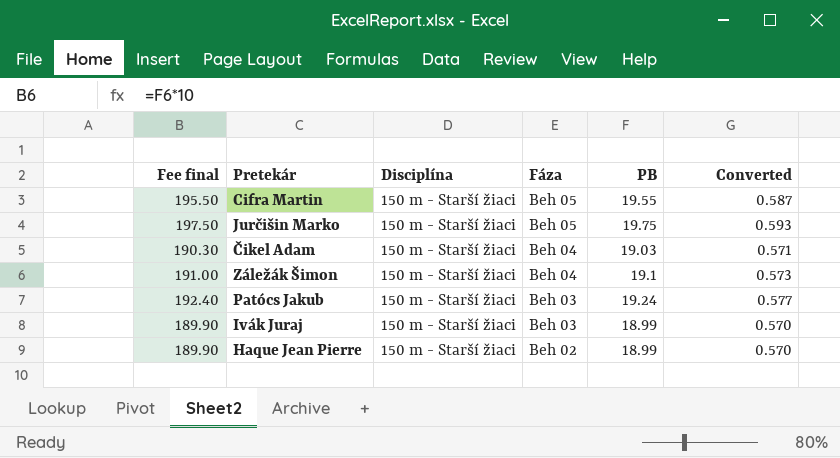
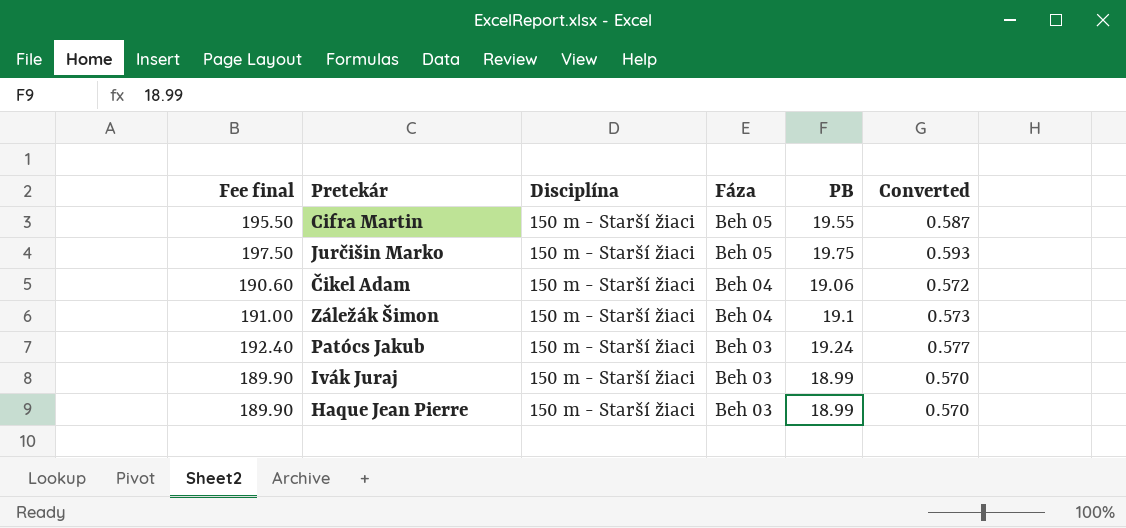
Čikel Adam | Fee final: 190.30 -> 190.60
Čikel Adam | PB: 19.03 -> 19.06
Čikel Adam | Converted: 0.571 -> 0.572
Haque Jean Pierre | Fáza: Beh 02 -> Beh 03

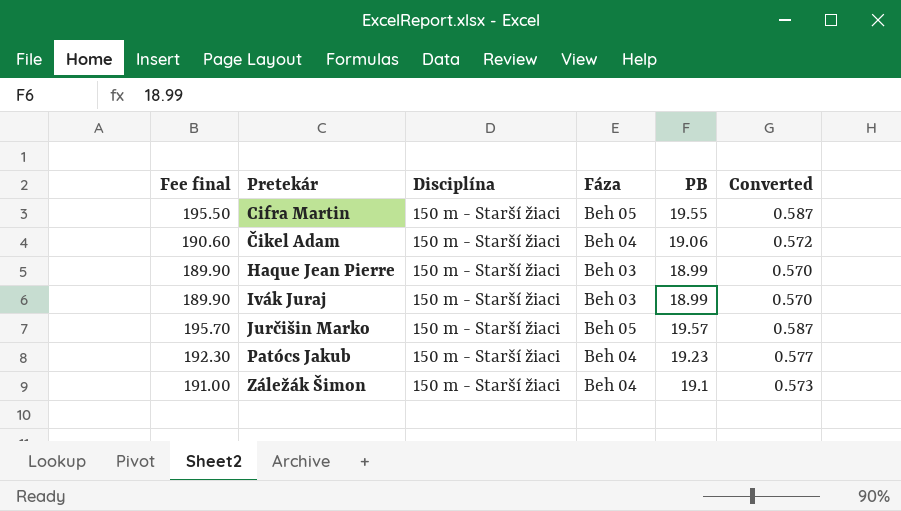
row order: Fáza descending -> Pretekár ascending
Jurčišin Marko | Fee final: 197.50 -> 195.70
Jurčišin Marko | PB: 19.75 -> 19.57
Jurčišin Marko | Converted: 0.593 -> 0.587
Patócs Jakub | Fee final: 192.40 -> 192.30
Patócs Jakub | Fáza: Beh 03 -> Beh 04
Patócs Jakub | PB: 19.24 -> 19.23

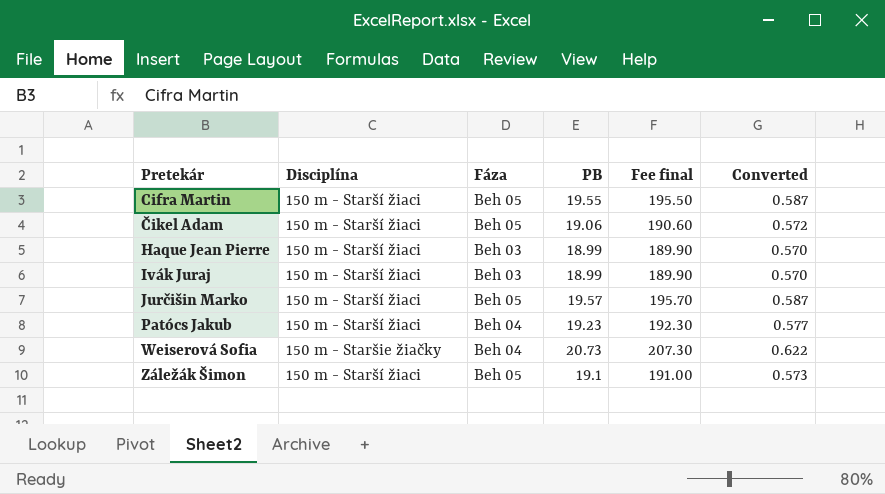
column Fee final | position: 1 -> 5
Čikel Adam | Fáza: Beh 04 -> Beh 05
row Weiserová Sofia: none -> 150 m - Staršie žiačky | Beh 04 | 20.73 | 207.30 | 0.622
Záležák Šimon | Fáza: Beh 04 -> Beh 05

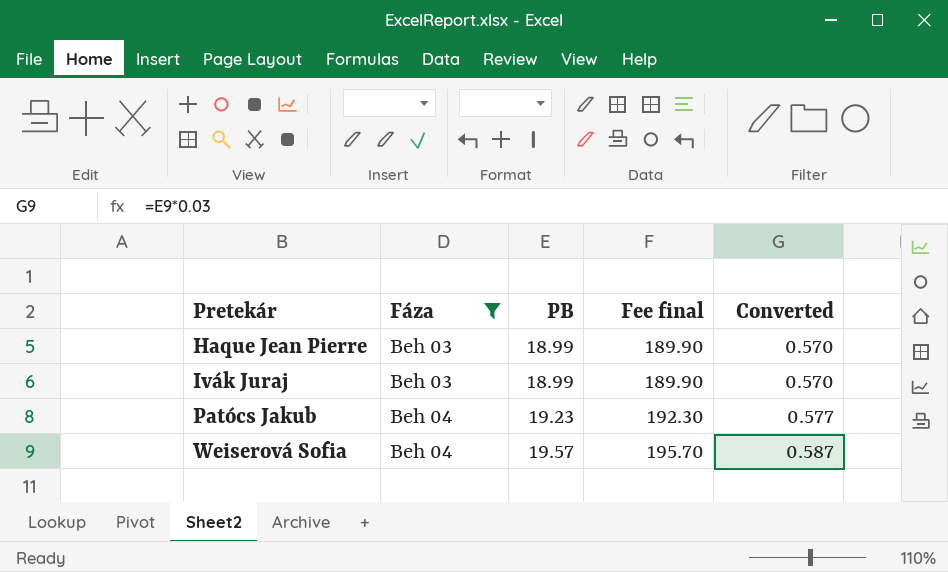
filter: none -> Fáza != Beh 05
column Disciplína | position: 2 -> none
Weiserová Sofia | PB: 20.73 -> 19.57
Weiserová Sofia | Fee final: 207.30 -> 195.70
Weiserová Sofia | Converted: 0.622 -> 0.587

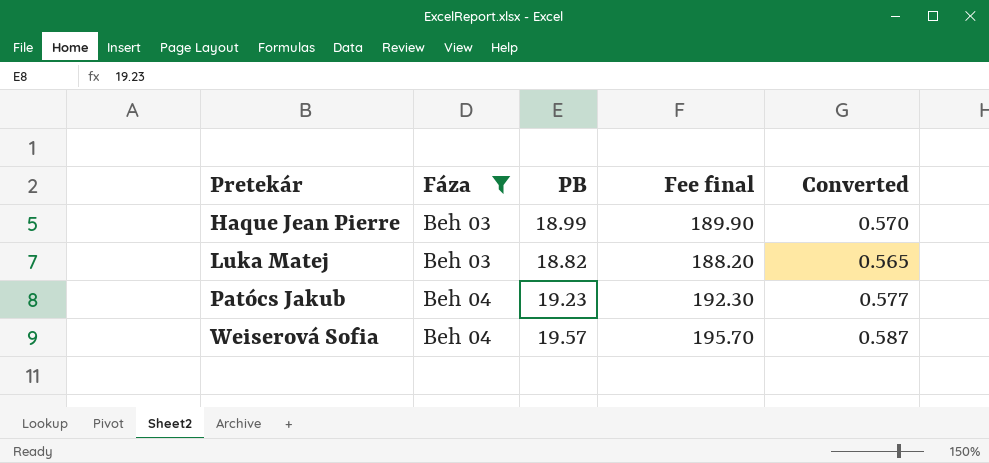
row Ivák Juraj: Beh 03 | 18.99 | 189.90 | 0.570 -> none
row Luka Matej: none -> Beh 03 | 18.82 | 188.20 | 0.565

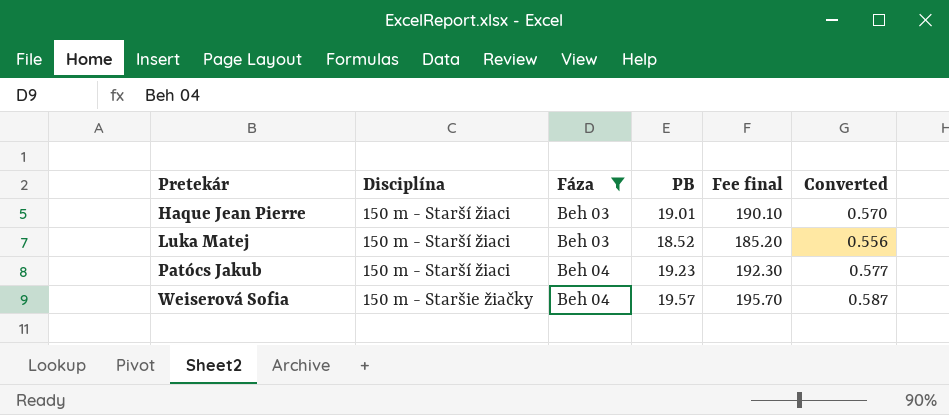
column Disciplína | position: none -> 2
Haque Jean Pierre | PB: 18.99 -> 19.01
Haque Jean Pierre | Fee final: 189.90 -> 190.10
Luka Matej | PB: 18.82 -> 18.52
Luka Matej | Fee final: 188.20 -> 185.20
Luka Matej | Converted: 0.565 -> 0.556

